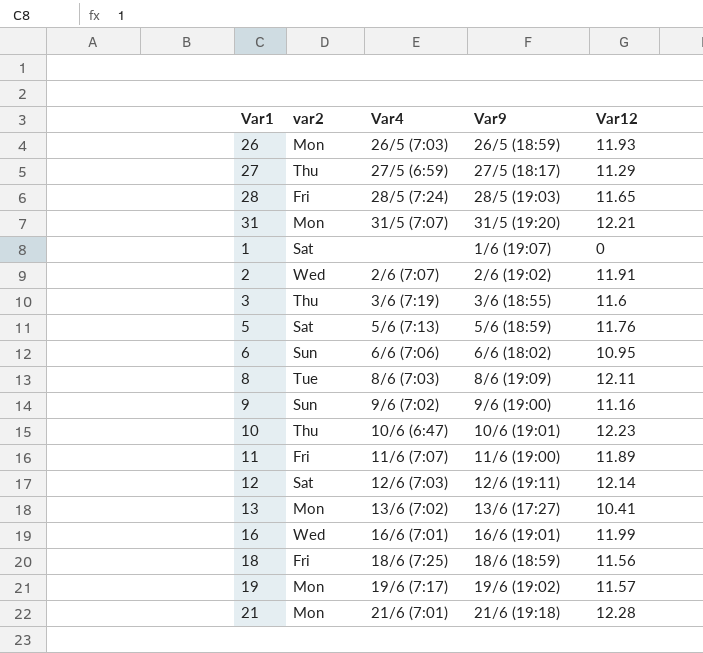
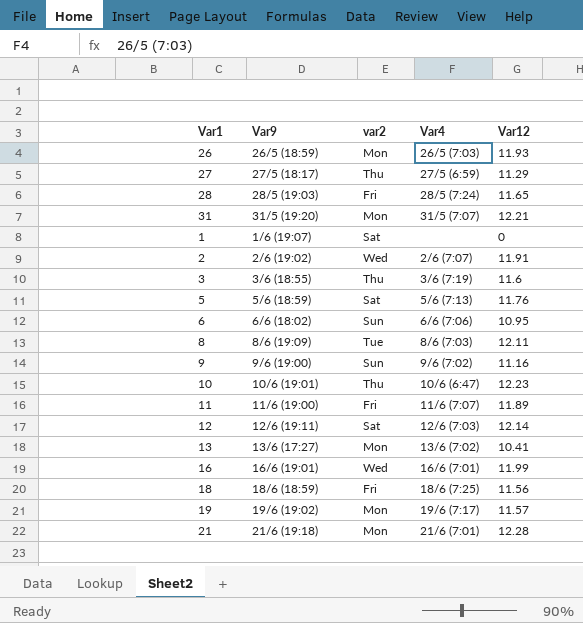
column Var9 | position: 4 -> 2

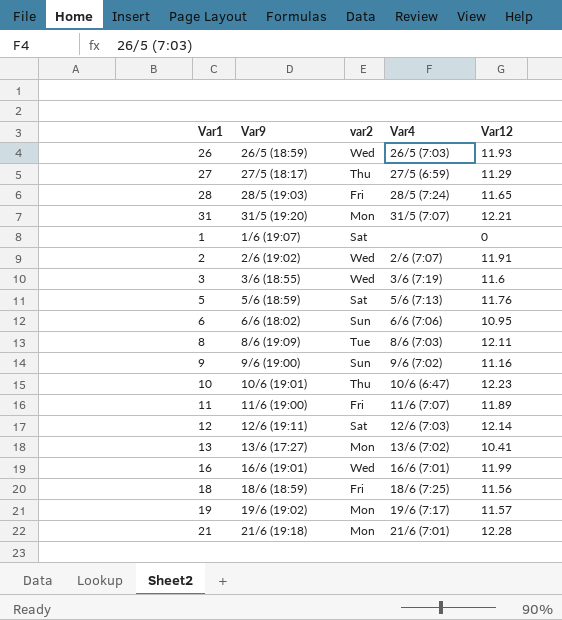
26 | var2: Mon -> Wed
3 | var2: Thu -> Wed

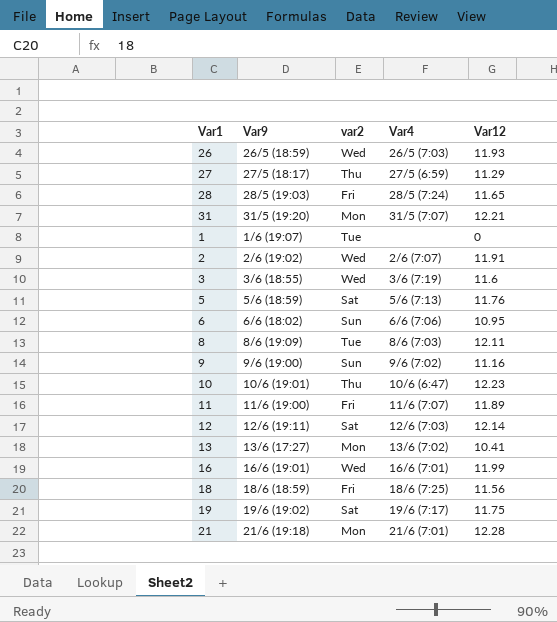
1 | var2: Sat -> Tue
19 | var2: Mon -> Sat
19 | Var12: 11.57 -> 11.75

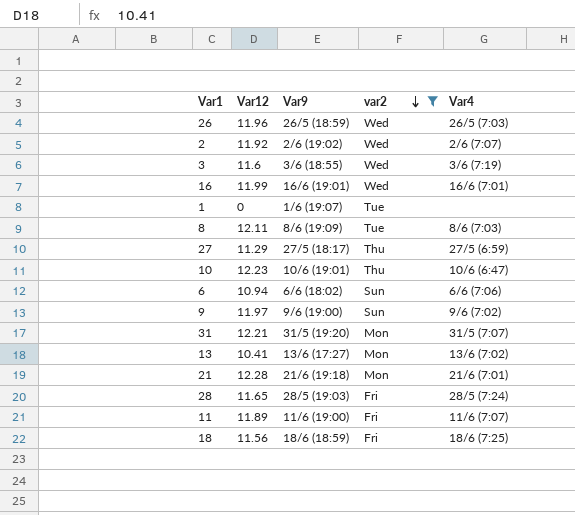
filter: none -> var2 != Sat
row order: none -> var2 descending
column Var12 | position: 5 -> 2
26 | Var12: 11.93 -> 11.96
2 | Var12: 11.91 -> 11.92
6 | Var12: 10.95 -> 10.94
9 | Var12: 11.16 -> 11.97

